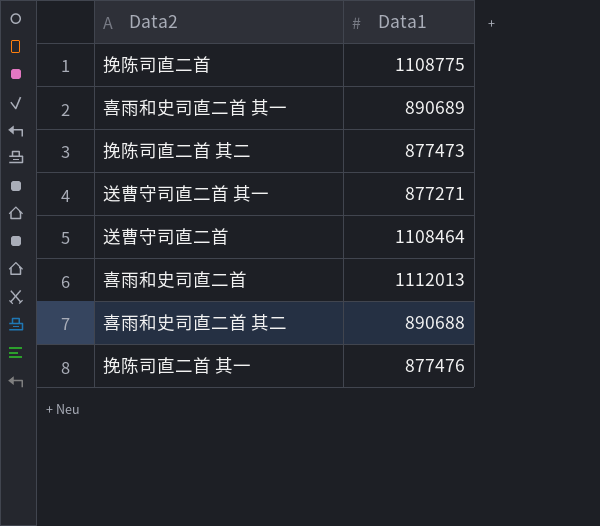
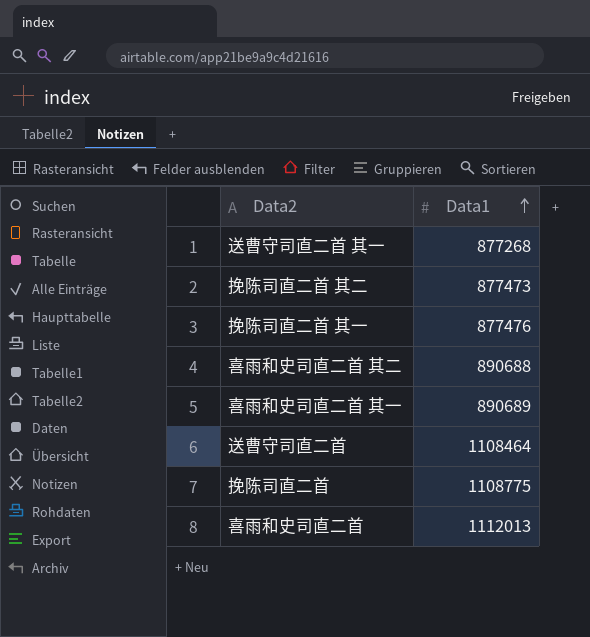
row order: none -> Data1 ascending
送曹守司直二首 其一 | Data1: 877271 -> 877268

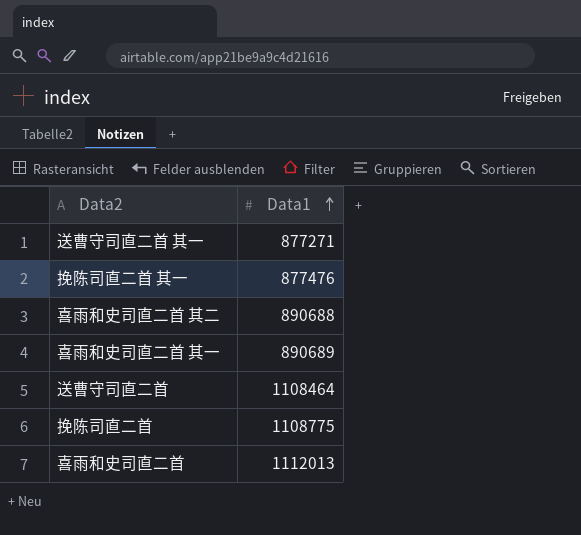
row 挽陈司直二首 其二: 877473 -> none
送曹守司直二首 其一 | Data1: 877268 -> 877271

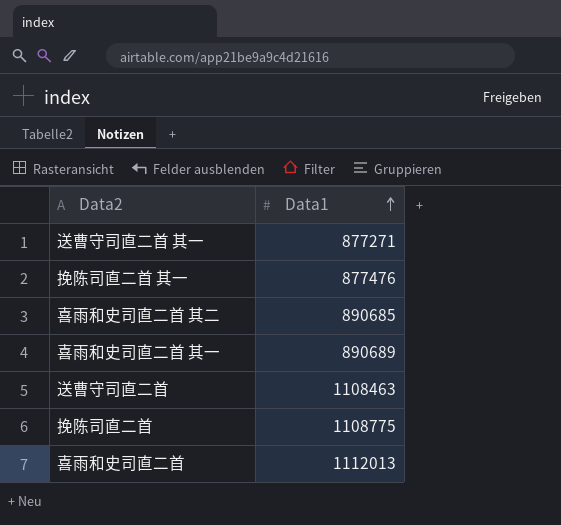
喜雨和史司直二首 其二 | Data1: 890688 -> 890685
送曹守司直二首 | Data1: 1108464 -> 1108463

